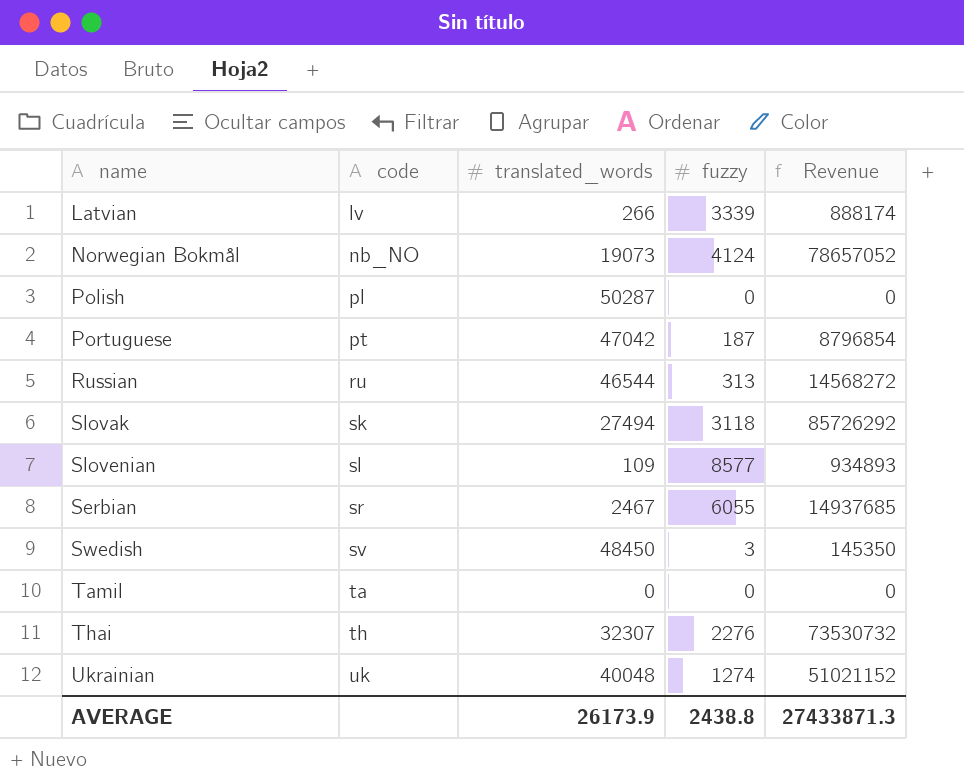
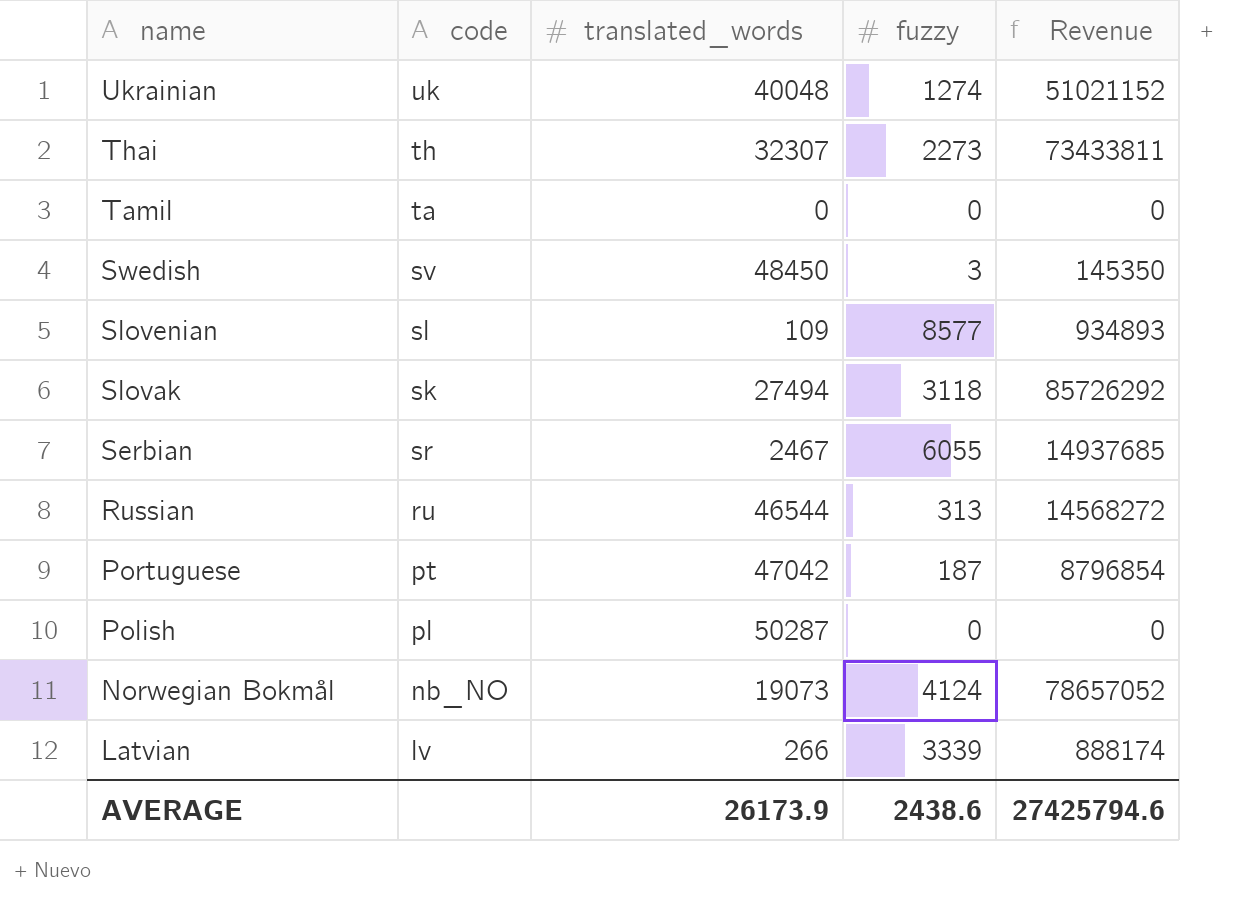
row order: code ascending -> name descending
Thai | fuzzy: 2276 -> 2273
Thai | Revenue: 73530732 -> 73433811
AVERAGE | fuzzy: 2438.8 -> 2438.6
AVERAGE | Revenue: 27433871.3 -> 27425794.6

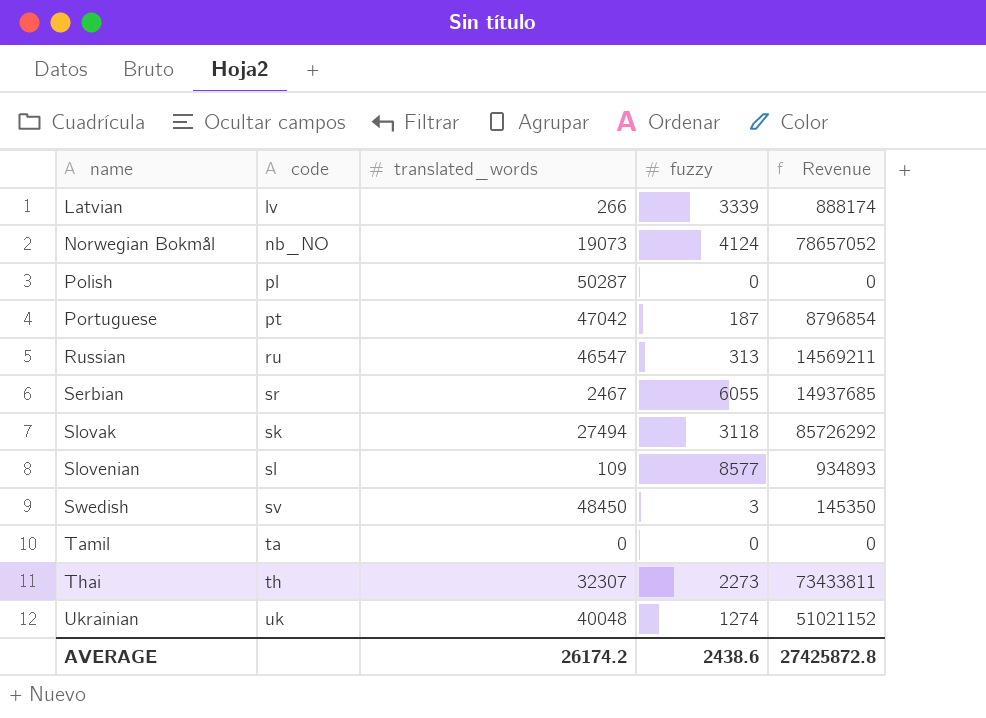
row order: name descending -> name ascending
Russian | translated_words: 46544 -> 46547
Russian | Revenue: 14568272 -> 14569211
AVERAGE | translated_words: 26173.9 -> 26174.2
AVERAGE | Revenue: 27425794.6 -> 27425872.8

